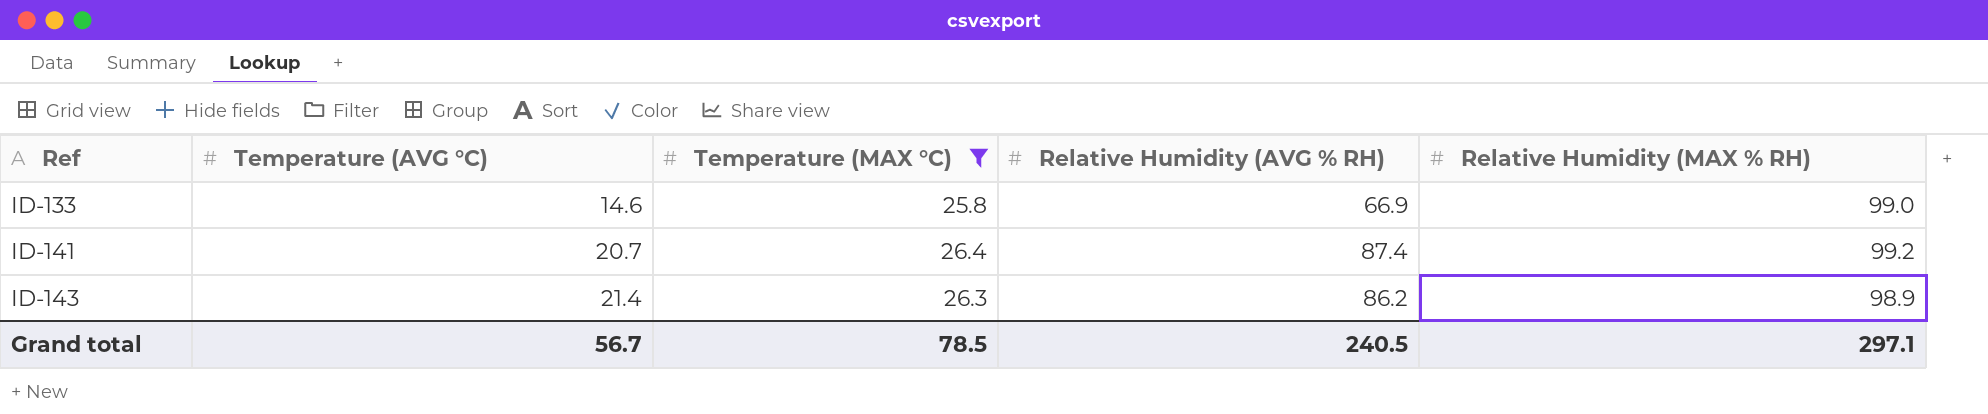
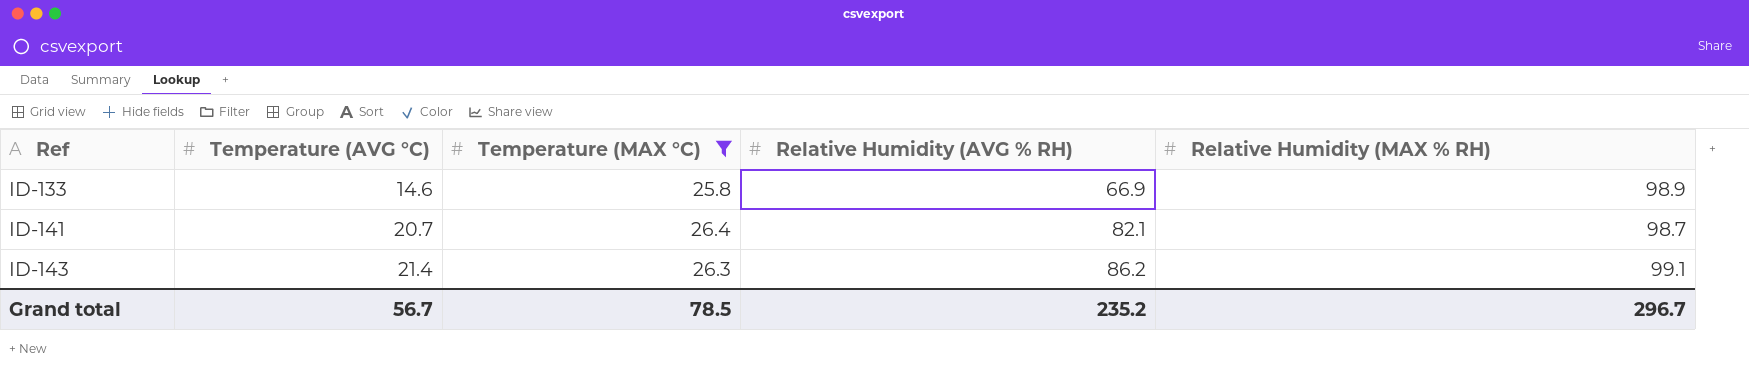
ID-133 | Relative Humidity (MAX % RH): 99.0 -> 98.9
ID-141 | Relative Humidity (AVG % RH): 87.4 -> 82.1
ID-141 | Relative Humidity (MAX % RH): 99.2 -> 98.7
ID-143 | Relative Humidity (MAX % RH): 98.9 -> 99.1
Grand total | Relative Humidity (AVG % RH): 240.5 -> 235.2
Grand total | Relative Humidity (MAX % RH): 297.1 -> 296.7

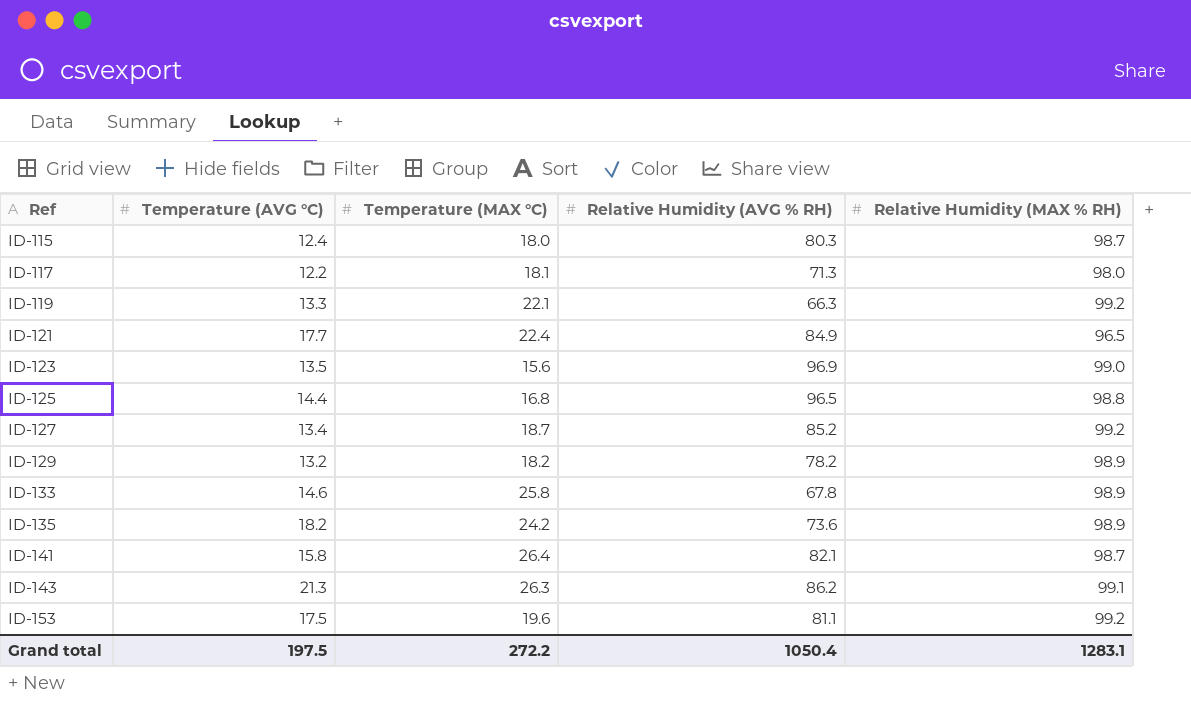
filter: Temperature (MAX °C) >= 25.8 -> none
ID-133 | Relative Humidity (AVG % RH): 66.9 -> 67.8
ID-141 | Temperature (AVG °C): 20.7 -> 15.8
ID-143 | Temperature (AVG °C): 21.4 -> 21.3
Grand total | Temperature (AVG °C): 56.7 -> 197.5
Grand total | Temperature (MAX °C): 78.5 -> 272.2
Grand total | Relative Humidity (AVG % RH): 235.2 -> 1050.4
Grand total | Relative Humidity (MAX % RH): 296.7 -> 1283.1

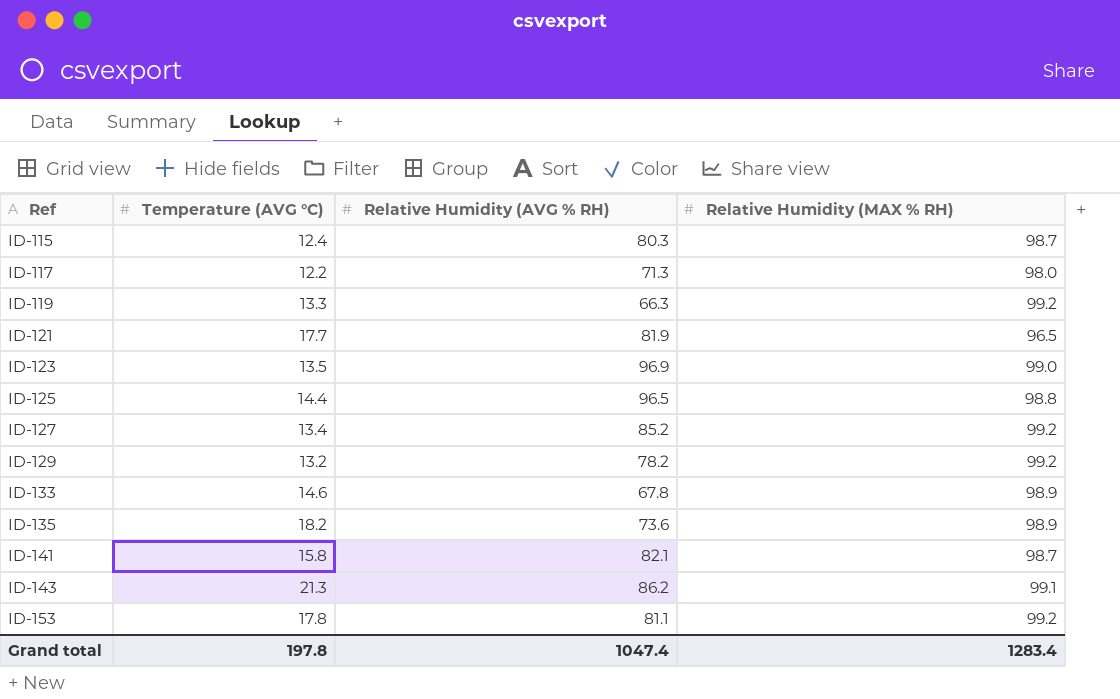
column Temperature (MAX °C) | position: 3 -> none
ID-121 | Relative Humidity (AVG % RH): 84.9 -> 81.9
ID-129 | Relative Humidity (MAX % RH): 98.9 -> 99.2
ID-153 | Temperature (AVG °C): 17.5 -> 17.8
Grand total | Temperature (AVG °C): 197.5 -> 197.8
Grand total | Relative Humidity (AVG % RH): 1050.4 -> 1047.4
Grand total | Relative Humidity (MAX % RH): 1283.1 -> 1283.4

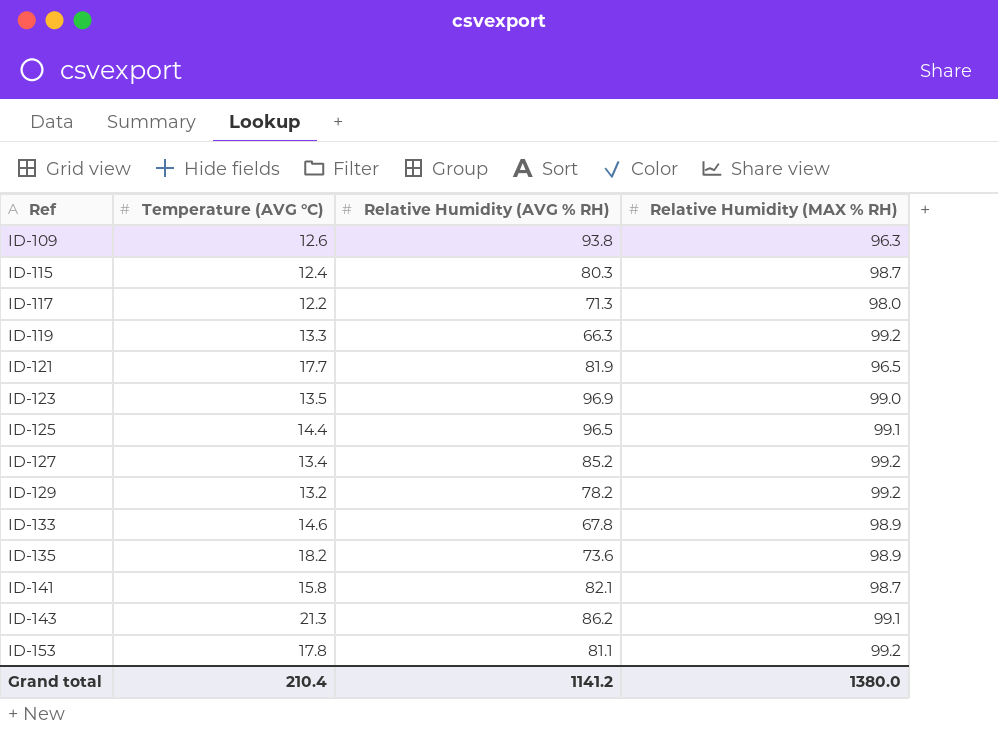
row ID-109: none -> 12.6 | 93.8 | 96.3
ID-125 | Relative Humidity (MAX % RH): 98.8 -> 99.1
Grand total | Temperature (AVG °C): 197.8 -> 210.4
Grand total | Relative Humidity (AVG % RH): 1047.4 -> 1141.2
Grand total | Relative Humidity (MAX % RH): 1283.4 -> 1380.0

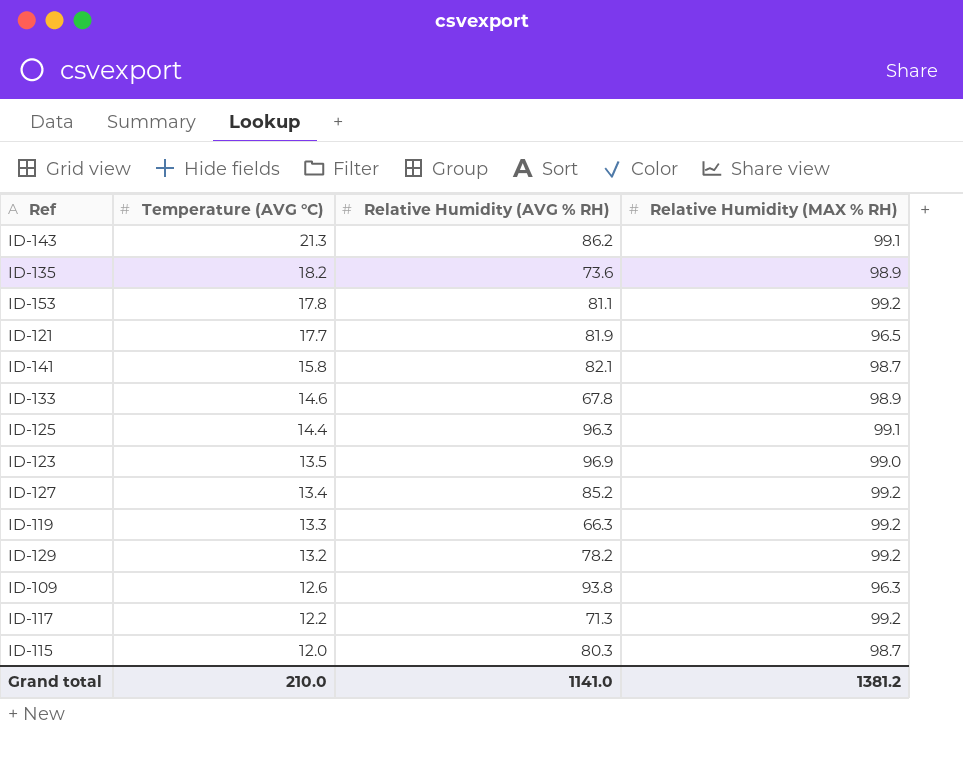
row order: Ref ascending -> Temperature (AVG °C) descending
ID-125 | Relative Humidity (AVG % RH): 96.5 -> 96.3
ID-117 | Relative Humidity (MAX % RH): 98.0 -> 99.2
ID-115 | Temperature (AVG °C): 12.4 -> 12.0
Grand total | Temperature (AVG °C): 210.4 -> 210.0
Grand total | Relative Humidity (AVG % RH): 1141.2 -> 1141.0
Grand total | Relative Humidity (MAX % RH): 1380.0 -> 1381.2

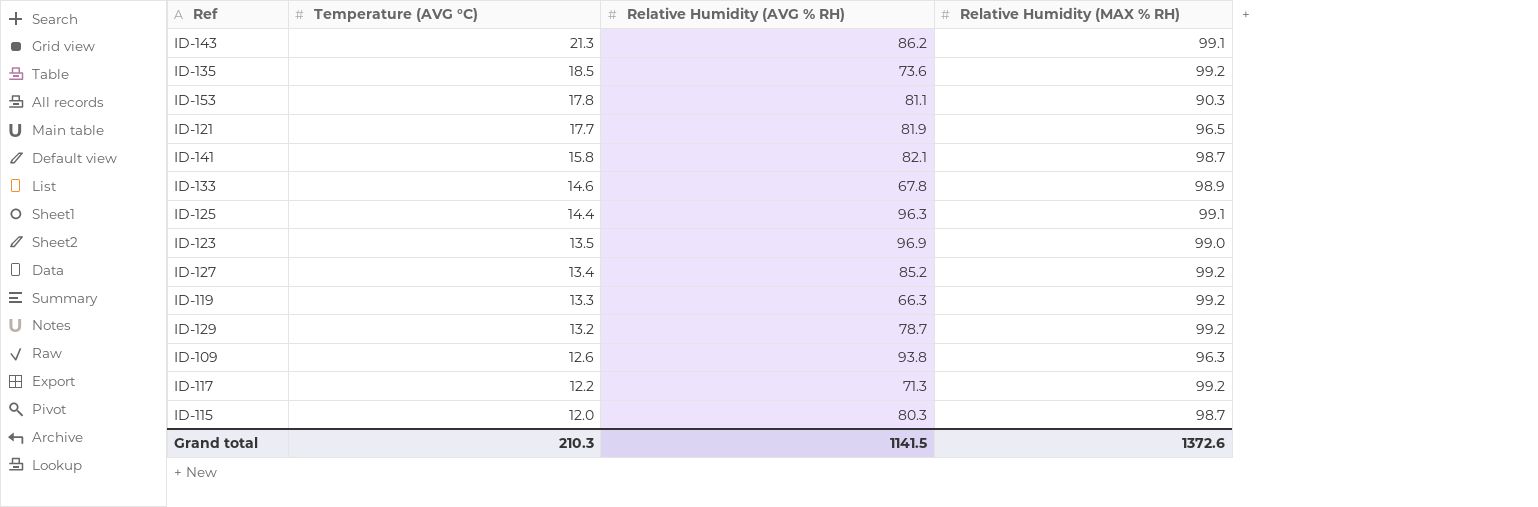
ID-135 | Temperature (AVG °C): 18.2 -> 18.5
ID-135 | Relative Humidity (MAX % RH): 98.9 -> 99.2
ID-153 | Relative Humidity (MAX % RH): 99.2 -> 90.3
ID-129 | Relative Humidity (AVG % RH): 78.2 -> 78.7
Grand total | Temperature (AVG °C): 210.0 -> 210.3
Grand total | Relative Humidity (AVG % RH): 1141.0 -> 1141.5
Grand total | Relative Humidity (MAX % RH): 1381.2 -> 1372.6

